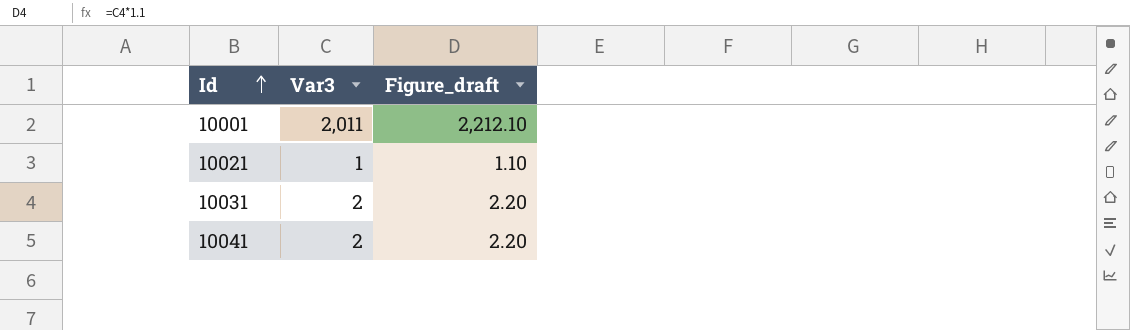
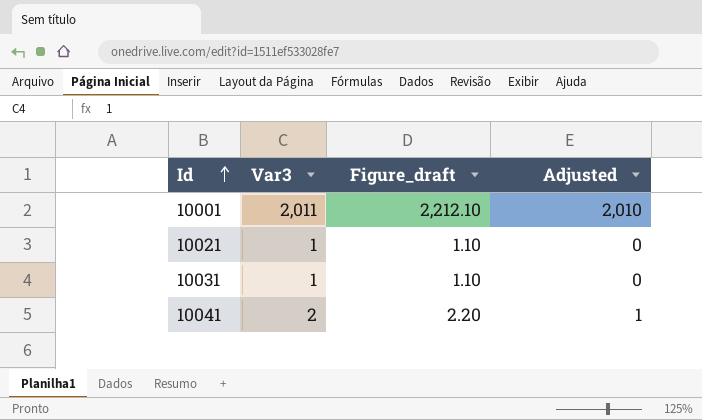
column Adjusted | formula: none -> [Var3] - 1
10031 | Var3: 2 -> 1
10031 | Figure_draft: 2.20 -> 1.10

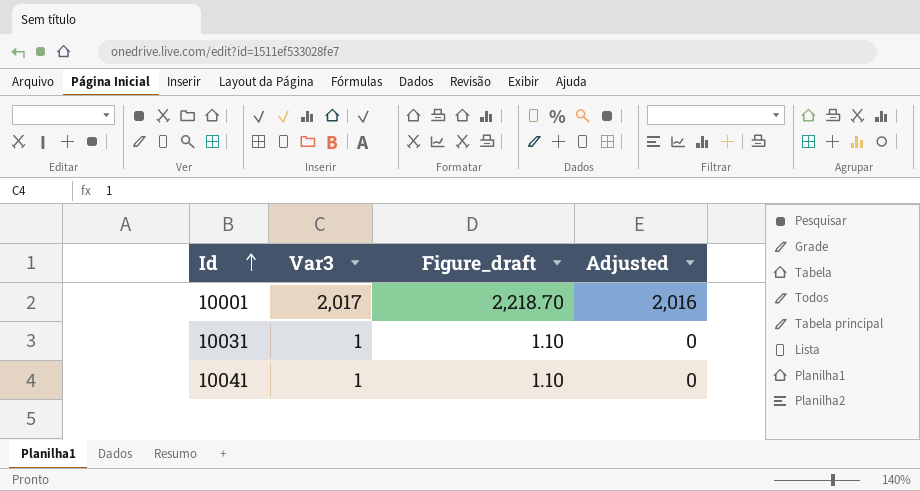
row 10021: 1 | 1.10 | 0 -> none
10001 | Var3: 2,011 -> 2,017
10001 | Figure_draft: 2,212.10 -> 2,218.70
10001 | Adjusted: 2,010 -> 2,016
10041 | Var3: 2 -> 1
10041 | Figure_draft: 2.20 -> 1.10
10041 | Adjusted: 1 -> 0

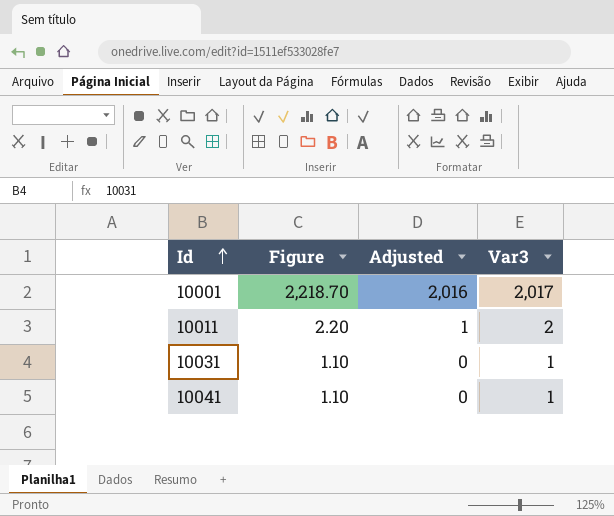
column name: Figure_draft -> Figure
column Var3 | position: 2 -> 4
row 10011: none -> 2.20 | 1 | 2

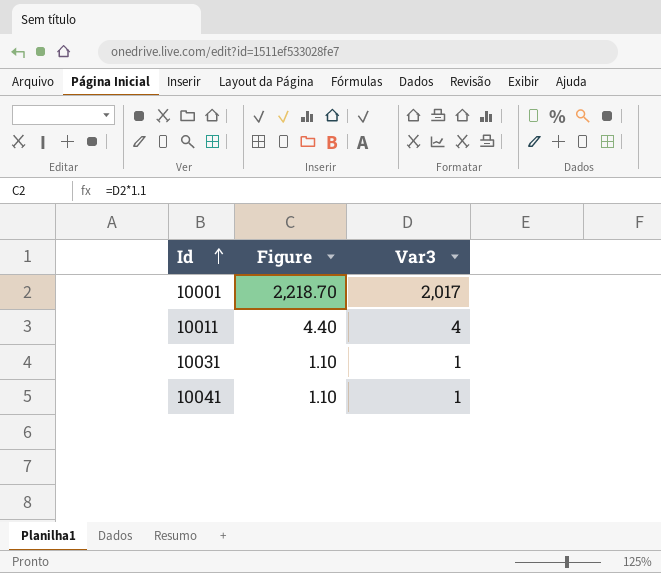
column Adjusted | formula: [Var3] - 1 -> none
10011 | Figure: 2.20 -> 4.40
10011 | Var3: 2 -> 4

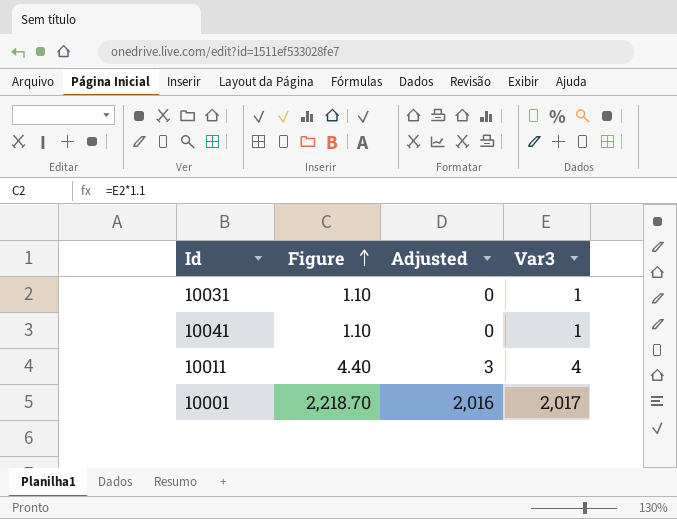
row order: Id ascending -> Figure ascending
column Adjusted | formula: none -> [Var3] - 1

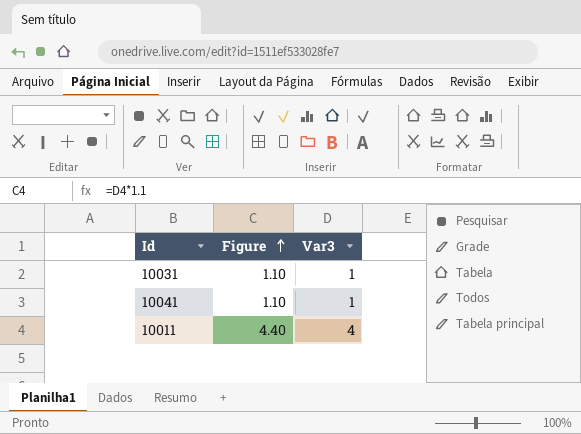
column Adjusted | formula: [Var3] - 1 -> none
row 10001: 2,218.70 | 2,016 | 2,017 -> none

